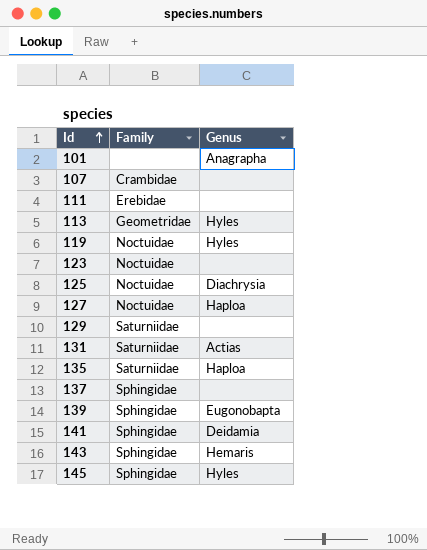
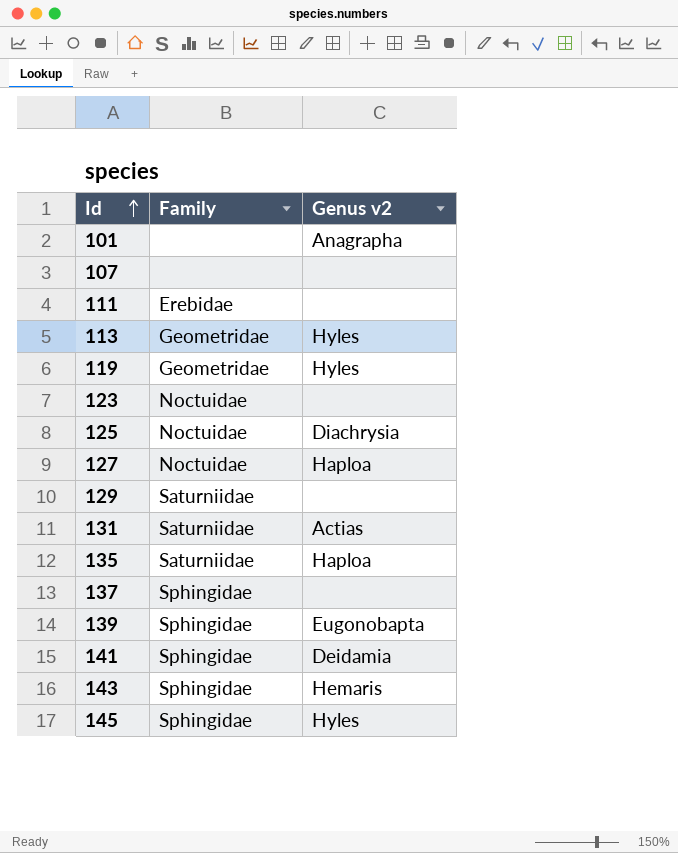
column name: Genus -> Genus v2
107 | Family: Crambidae -> none
119 | Family: Noctuidae -> Geometridae

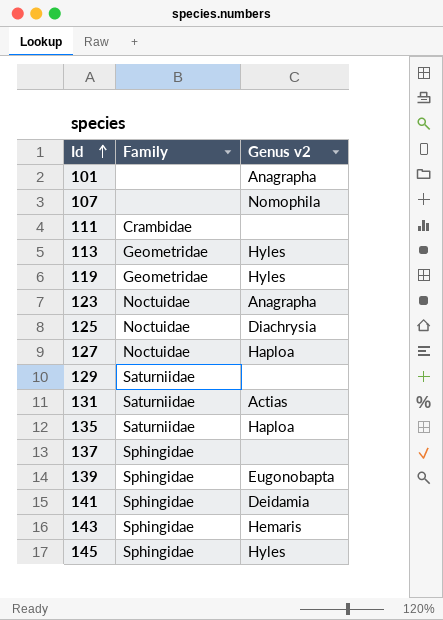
107 | Genus v2: none -> Nomophila
111 | Family: Erebidae -> Crambidae
123 | Genus v2: none -> Anagrapha

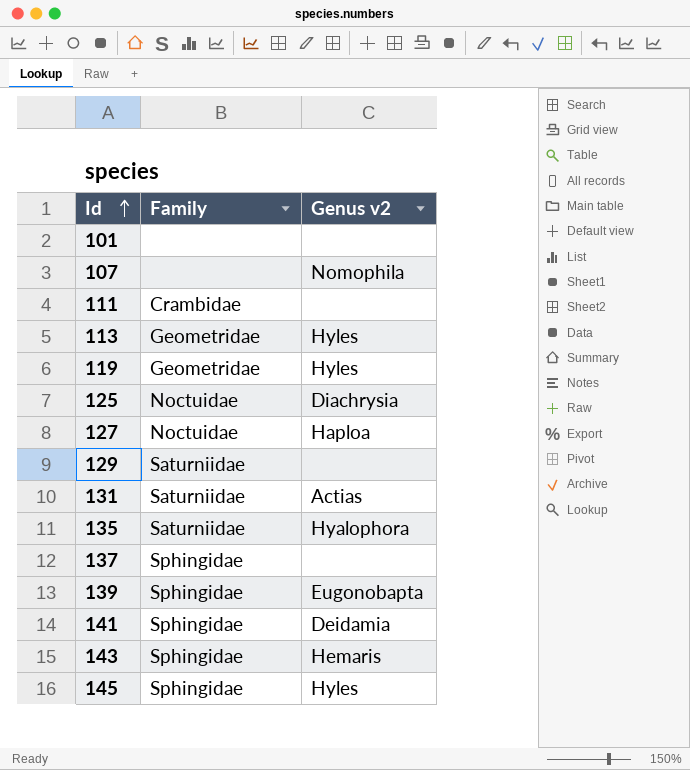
row 123: Noctuidae | Anagrapha -> none
101 | Genus v2: Anagrapha -> none
135 | Genus v2: Haploa -> Hyalophora

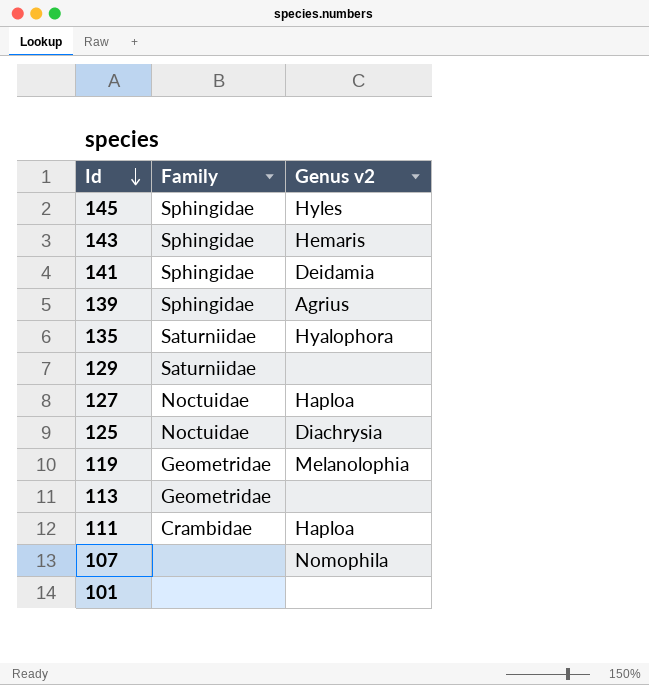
row order: Id ascending -> Id descending
row 131: Saturniidae | Actias -> none
row 137: Sphingidae | none -> none
139 | Genus v2: Eugonobapta -> Agrius
119 | Genus v2: Hyles -> Melanolophia
113 | Genus v2: Hyles -> none
111 | Genus v2: none -> Haploa

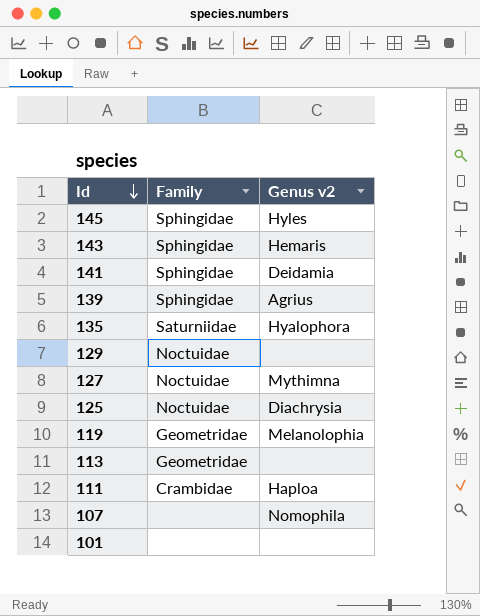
129 | Family: Saturniidae -> Noctuidae
127 | Genus v2: Haploa -> Mythimna

